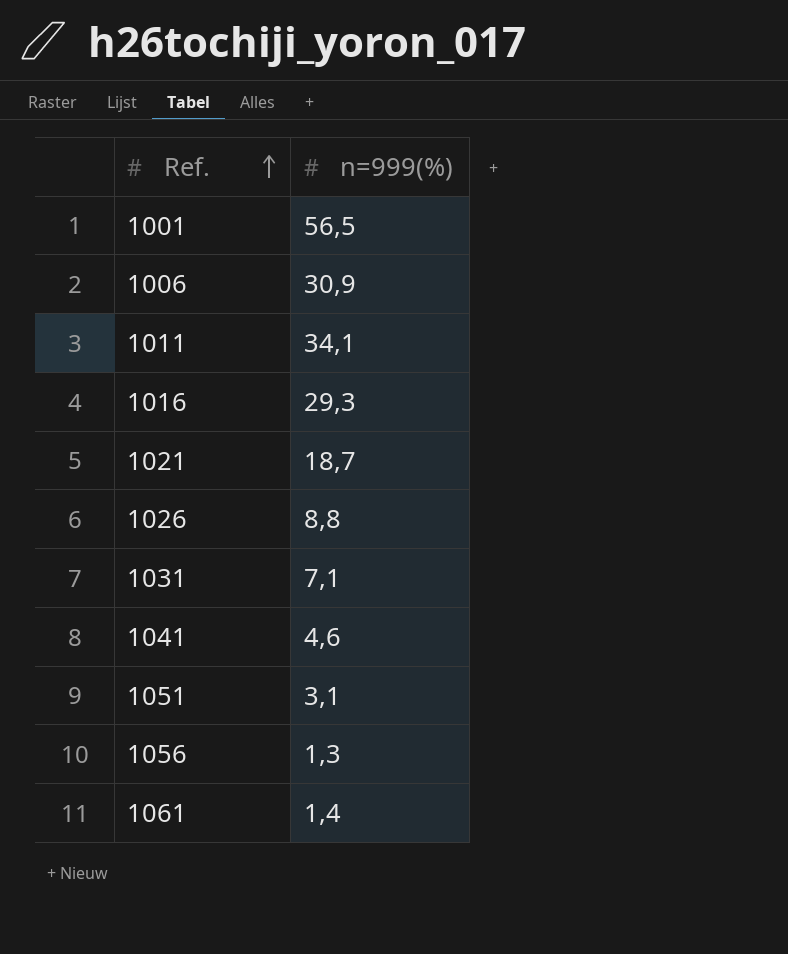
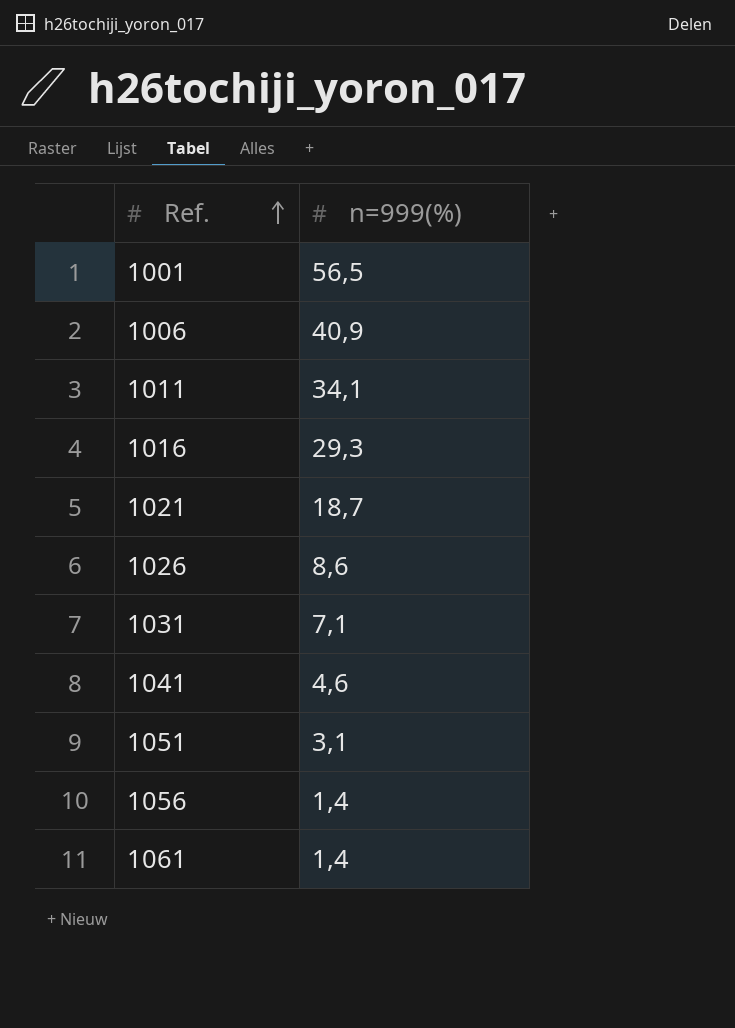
1006 | n=999(%): 30,9 -> 40,9
1026 | n=999(%): 8,8 -> 8,6
1056 | n=999(%): 1,3 -> 1,4

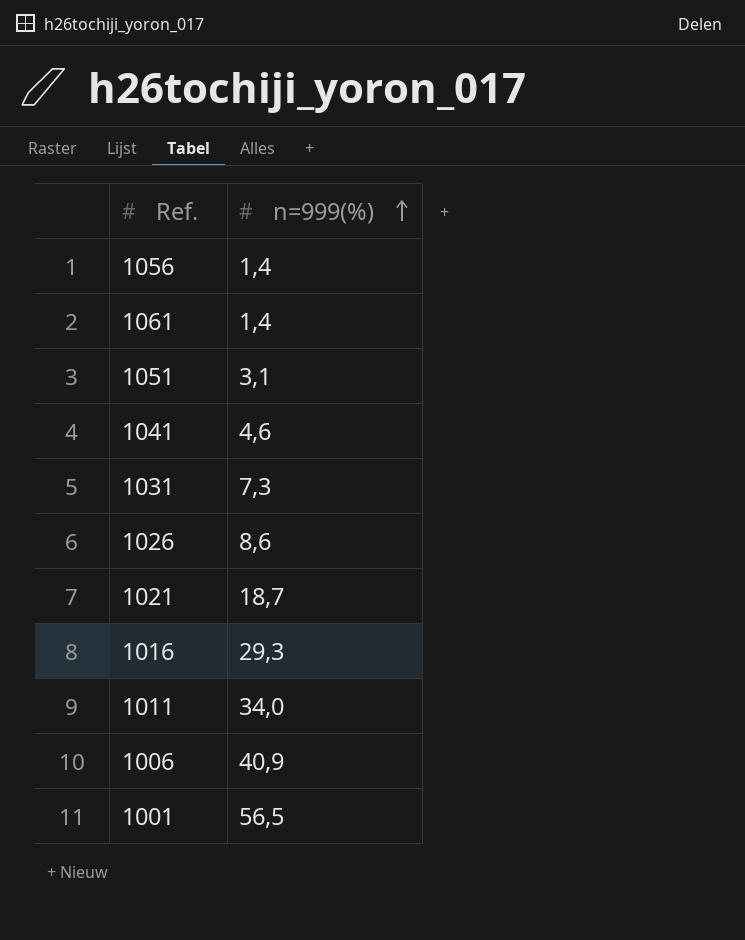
row order: Ref. ascending -> n=999(%) ascending
1031 | n=999(%): 7,1 -> 7,3
1011 | n=999(%): 34,1 -> 34,0

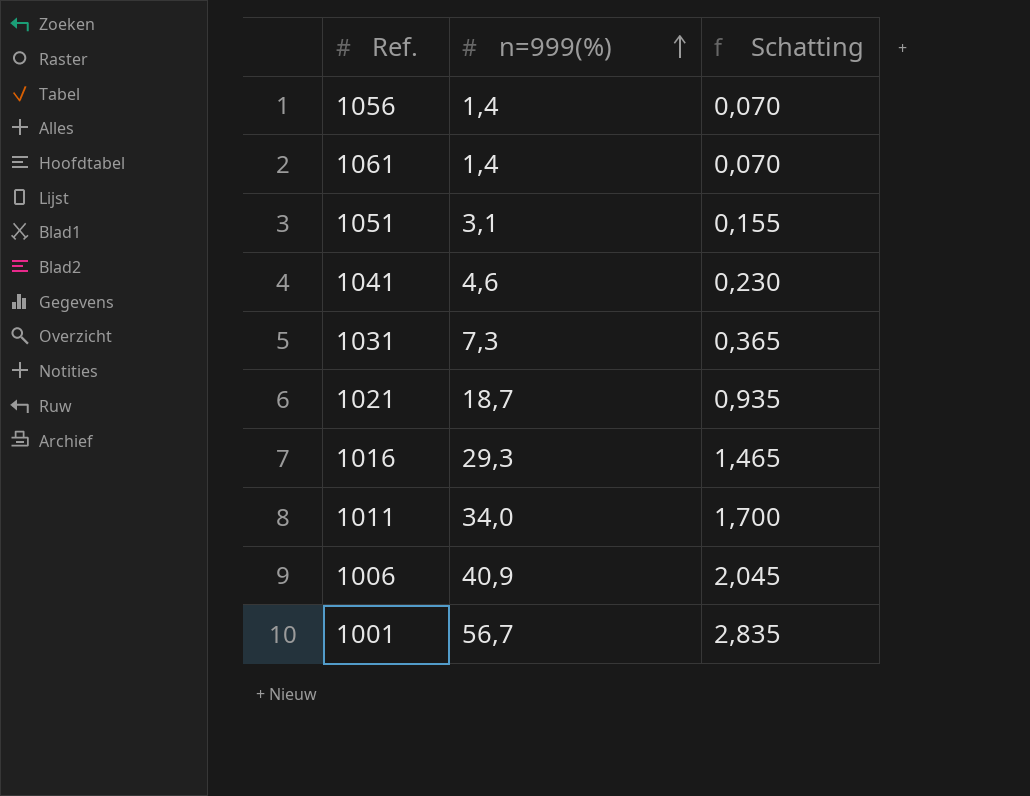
column Schatting | formula: none -> [n=999(%)] * 0,05
row 1026: 8,6 -> none
1001 | n=999(%): 56,5 -> 56,7

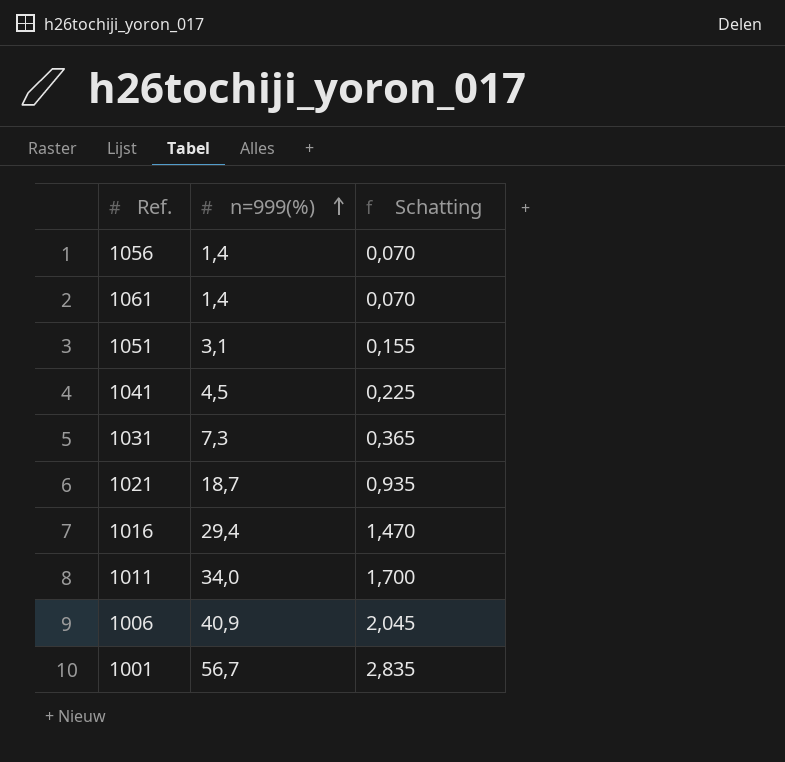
1041 | n=999(%): 4,6 -> 4,5
1041 | Schatting: 0,230 -> 0,225
1016 | n=999(%): 29,3 -> 29,4
1016 | Schatting: 1,465 -> 1,470

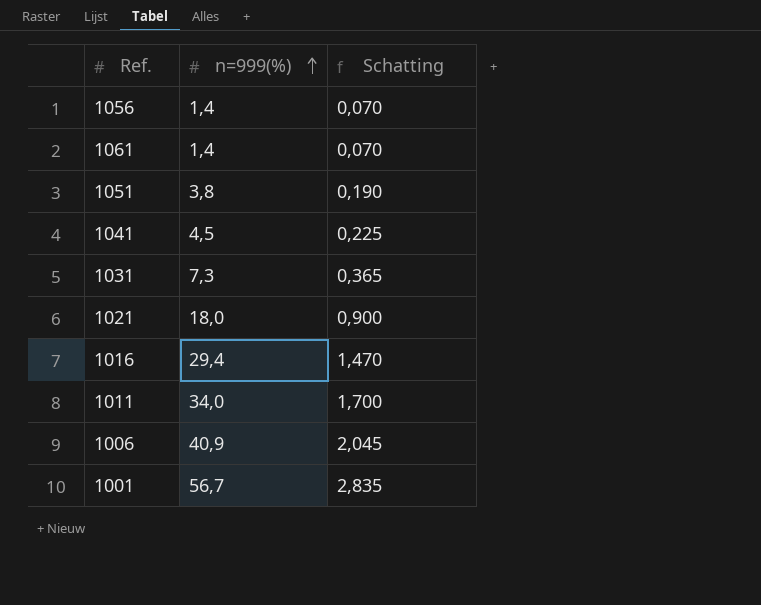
1051 | n=999(%): 3,1 -> 3,8
1051 | Schatting: 0,155 -> 0,190
1021 | n=999(%): 18,7 -> 18,0
1021 | Schatting: 0,935 -> 0,900

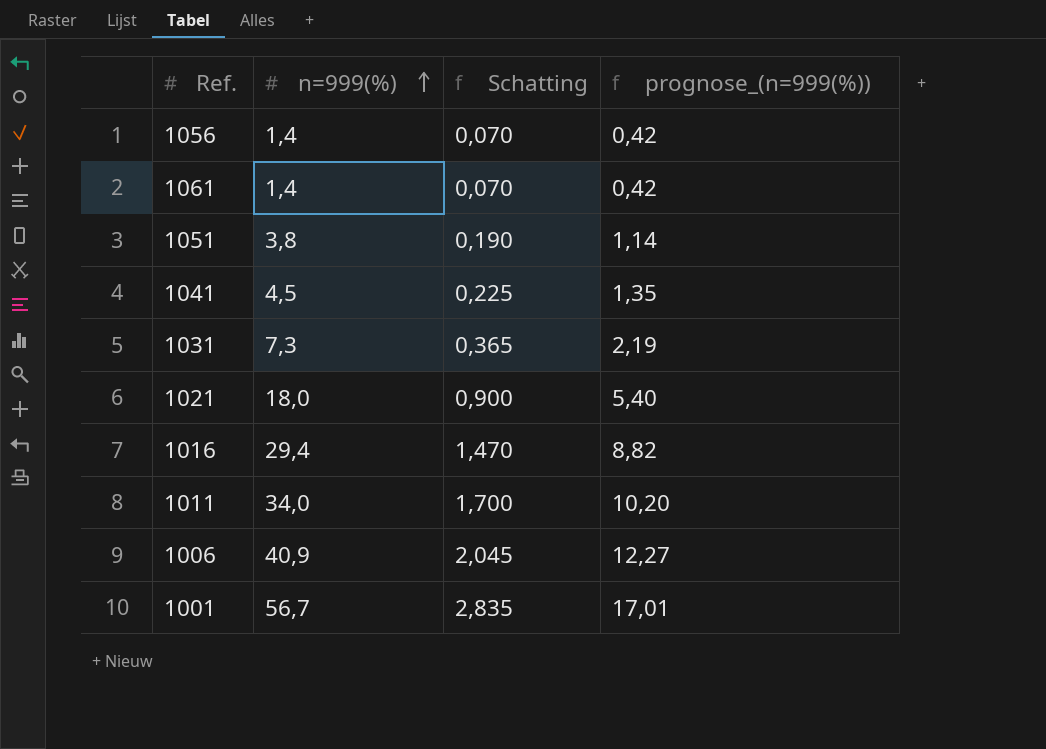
column prognose_(n=999(%)) | formula: none -> [n=999(%)] * 0,3

